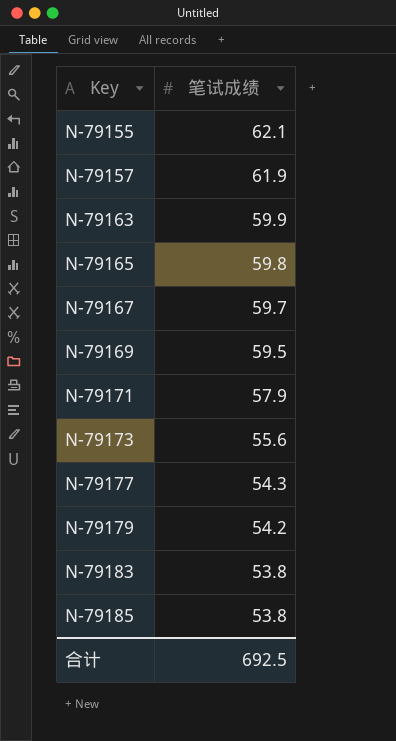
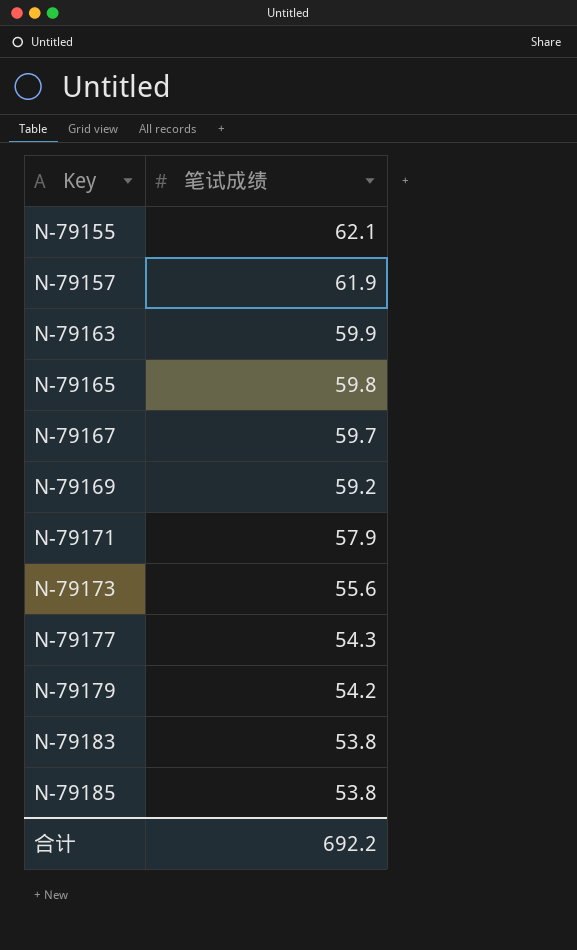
N-79169 | 笔试成绩: 59.5 -> 59.2
合计 | 笔试成绩: 692.5 -> 692.2

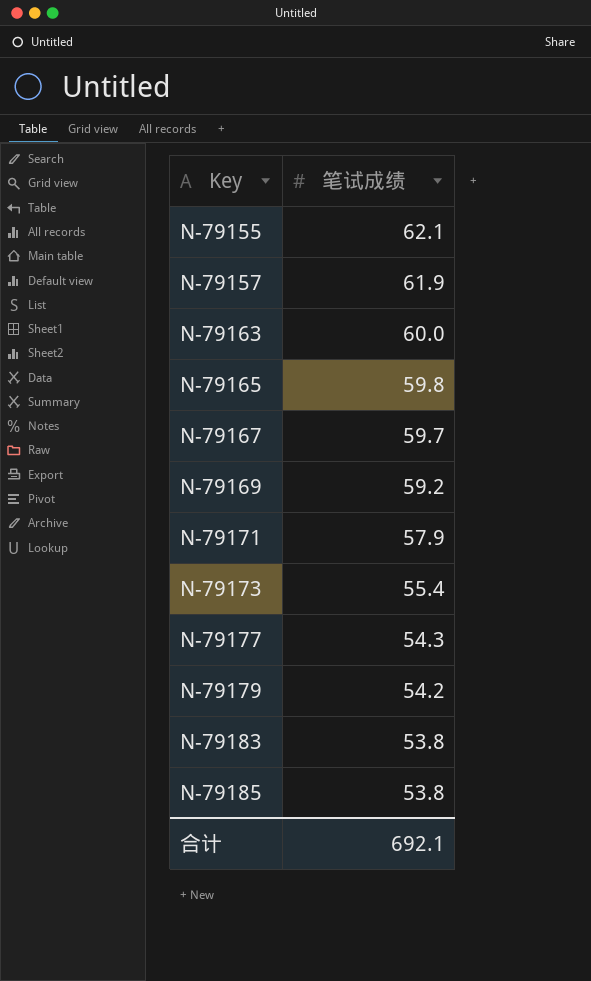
N-79163 | 笔试成绩: 59.9 -> 60.0
N-79173 | 笔试成绩: 55.6 -> 55.4
合计 | 笔试成绩: 692.2 -> 692.1

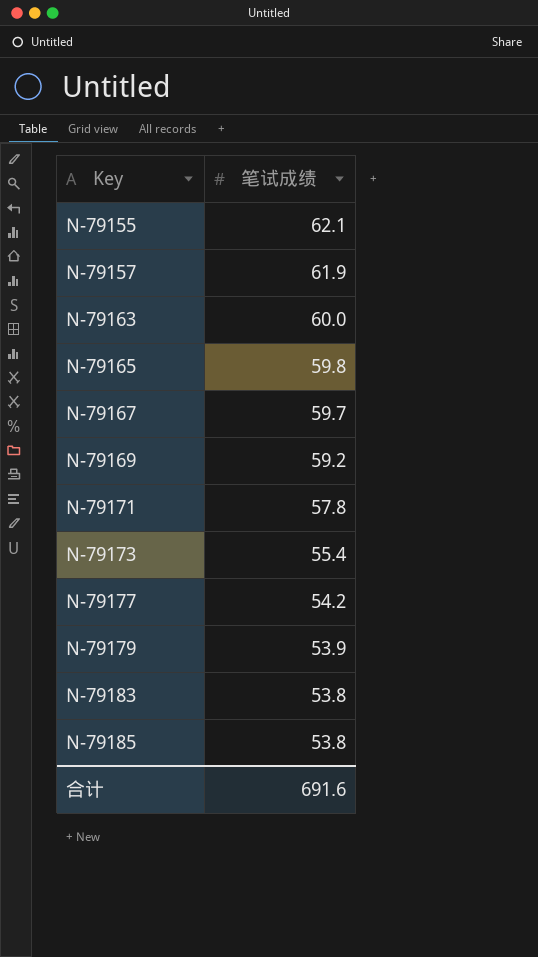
N-79171 | 笔试成绩: 57.9 -> 57.8
N-79177 | 笔试成绩: 54.3 -> 54.2
N-79179 | 笔试成绩: 54.2 -> 53.9
合计 | 笔试成绩: 692.1 -> 691.6

